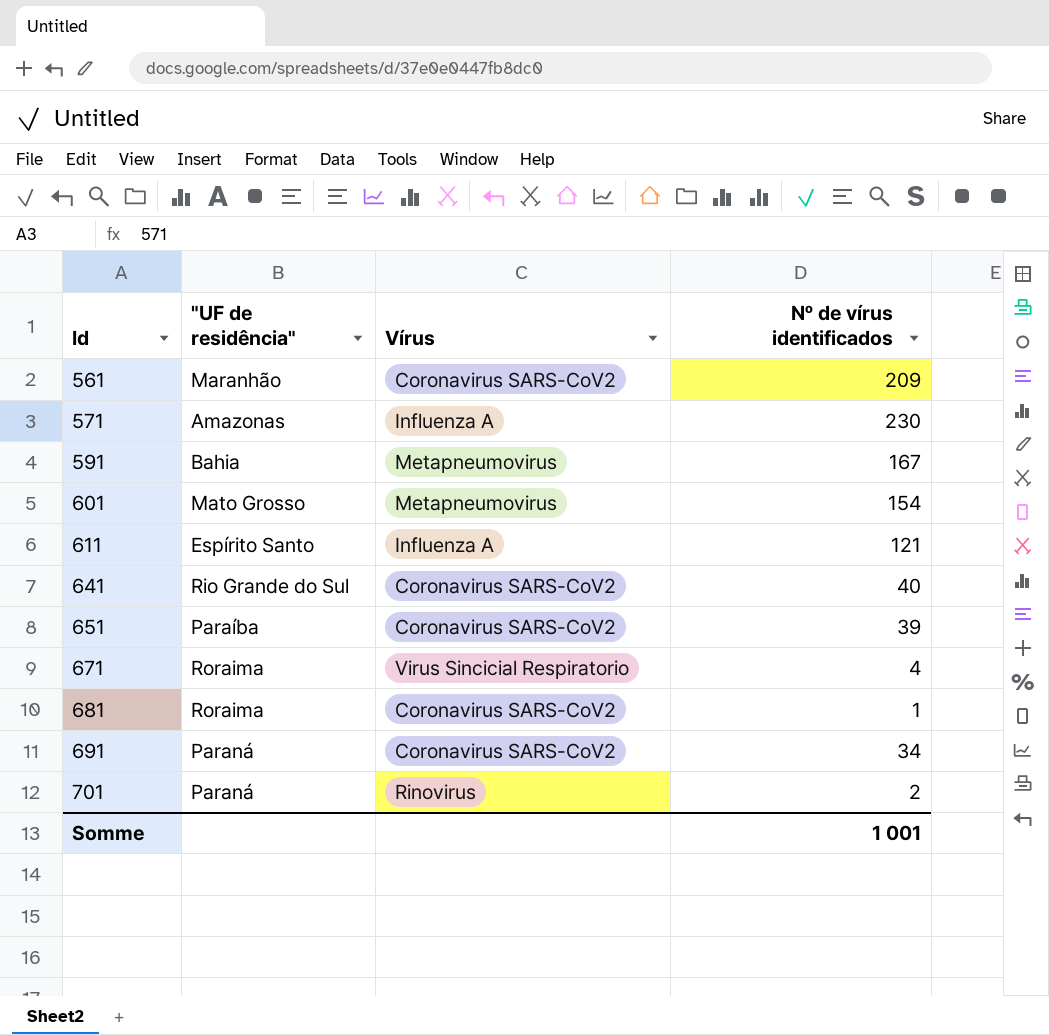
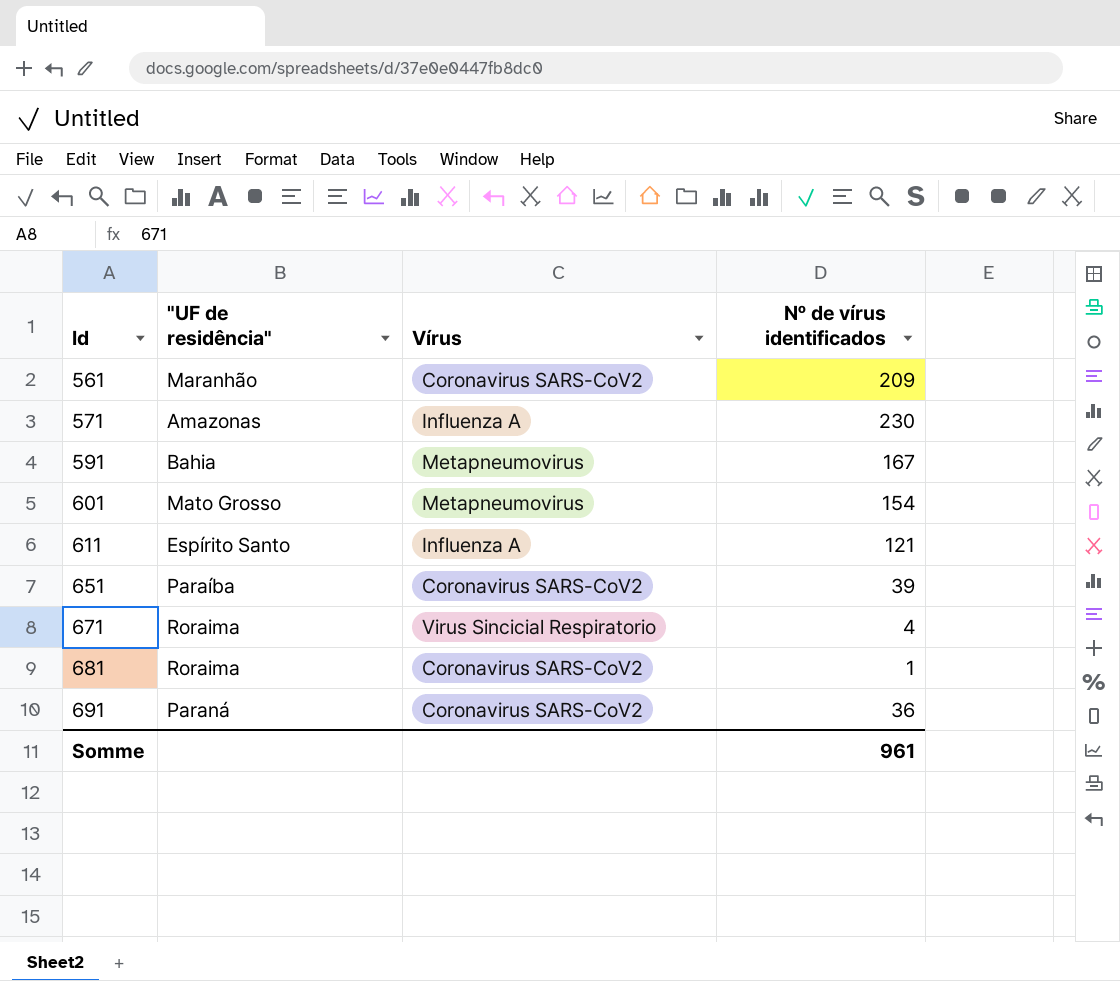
row 641: Rio Grande do Sul | Coronavirus SARS-CoV2 | 40 -> none
row 701: Paraná | Rinovirus | 2 -> none
691 | Nº de vírus identificados: 34 -> 36
Somme | Nº de vírus identificados: 1 001 -> 961

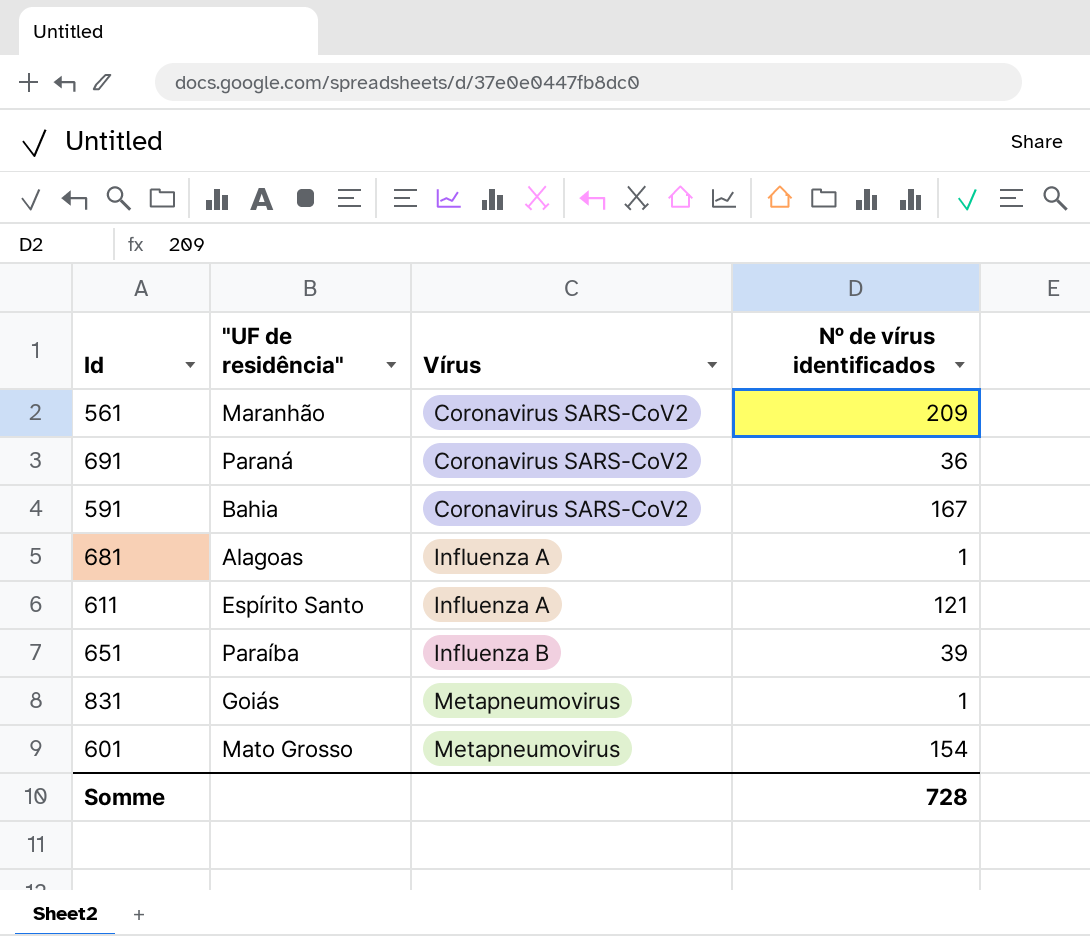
row order: Id ascending -> Vírus ascending
row 571: Amazonas | Influenza A | 230 -> none
row 671: Roraima | Virus Sincicial Respiratorio | 4 -> none
591 | Vírus: Metapneumovirus -> Coronavirus SARS-CoV2
681 | "UF de residência": Roraima -> Alagoas
681 | Vírus: Coronavirus SARS-CoV2 -> Influenza A
651 | Vírus: Coronavirus SARS-CoV2 -> Influenza B
row 831: none -> Goiás | Metapneumovirus | 1
Somme | Nº de vírus identificados: 961 -> 728

